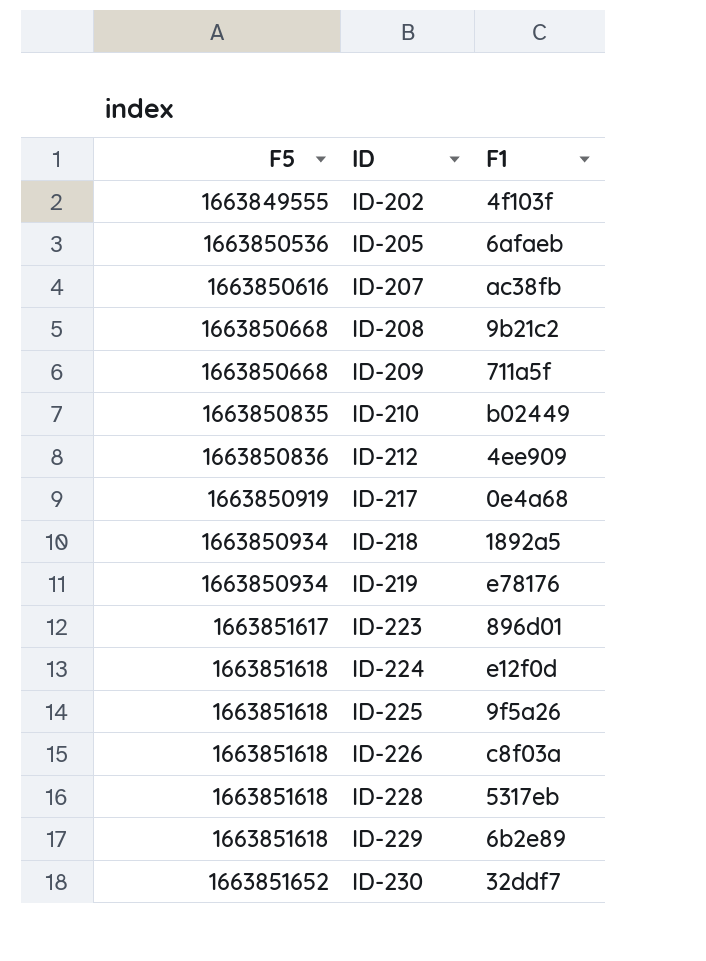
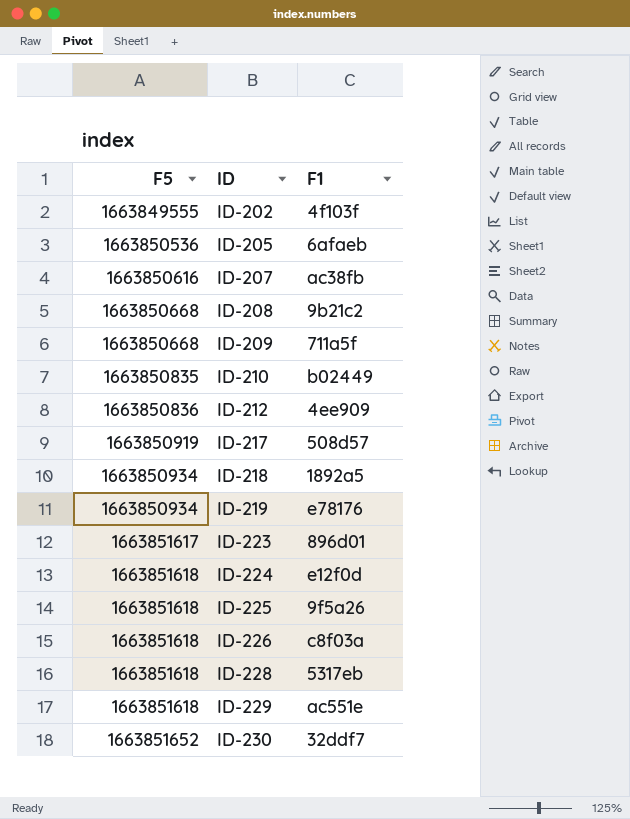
ID-217 | F1: 0e4a68 -> 508d57
ID-229 | F1: 6b2e89 -> ac551e

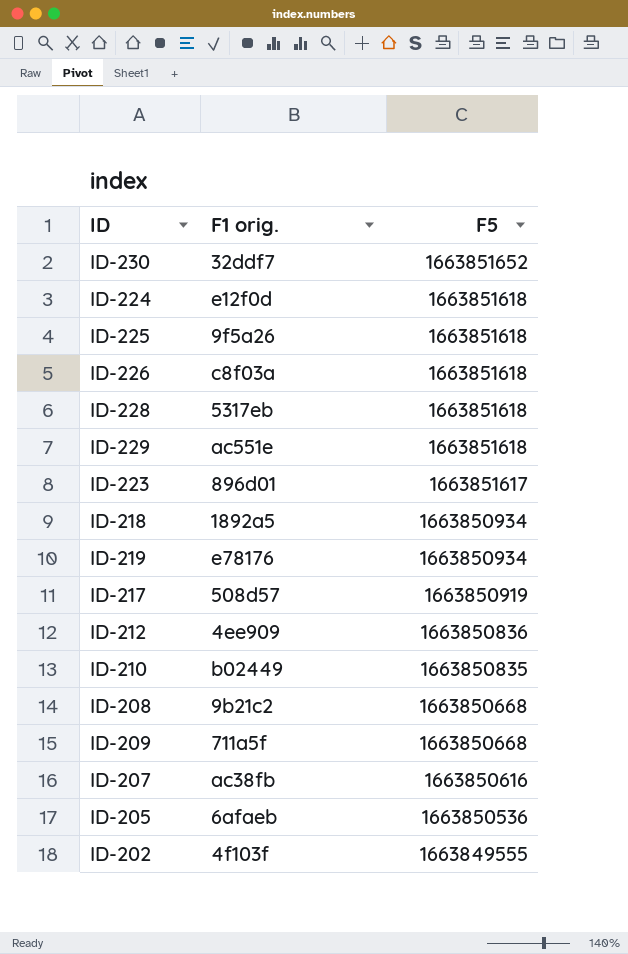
row order: F5 ascending -> F5 descending
column name: F1 -> F1 orig.
column F5 | position: 1 -> 3

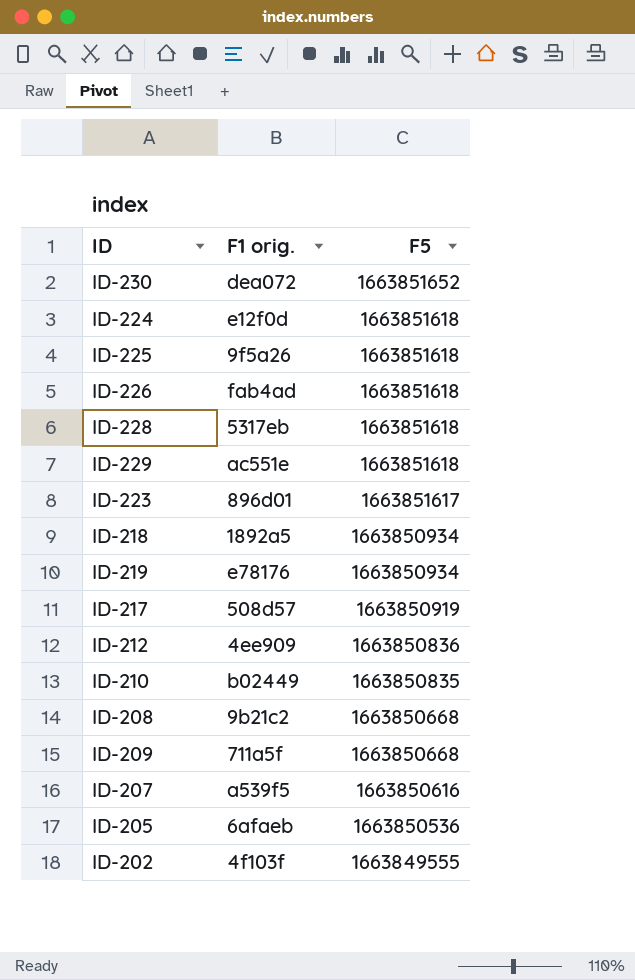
ID-230 | F1 orig.: 32ddf7 -> dea072
ID-226 | F1 orig.: c8f03a -> fab4ad
ID-207 | F1 orig.: ac38fb -> a539f5

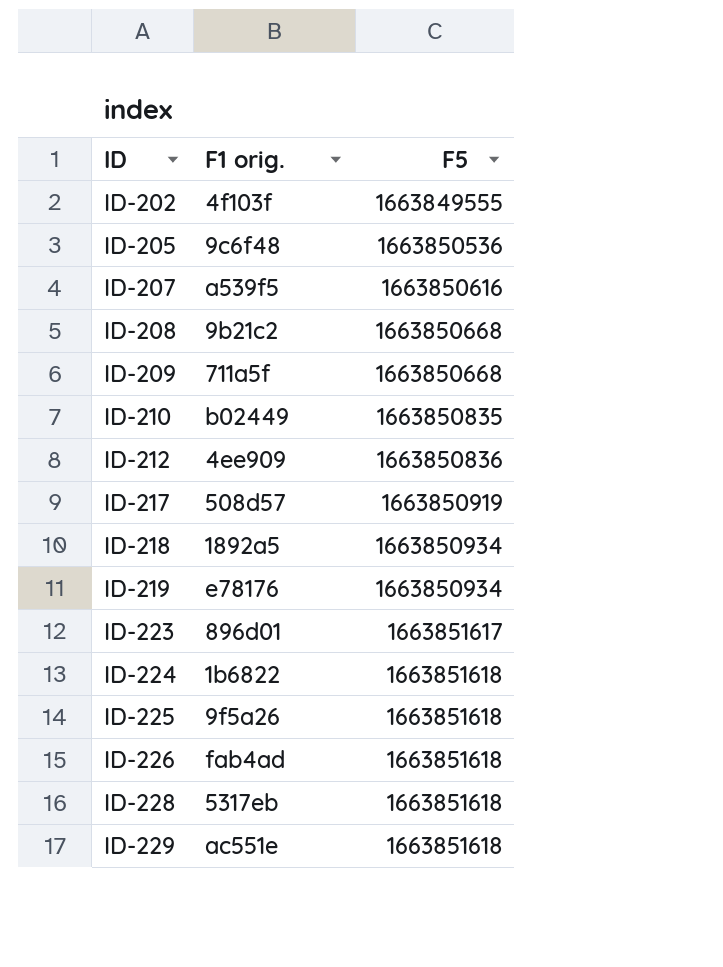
row order: F5 descending -> ID ascending
row ID-230: dea072 | 1663851652 -> none
ID-205 | F1 orig.: 6afaeb -> 9c6f48
ID-224 | F1 orig.: e12f0d -> 1b6822

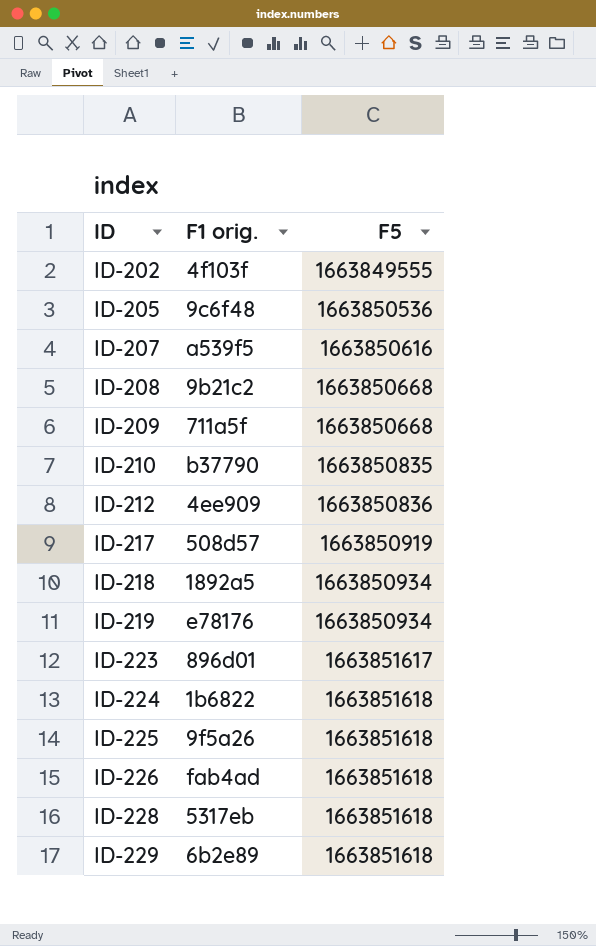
ID-210 | F1 orig.: b02449 -> b37790
ID-229 | F1 orig.: ac551e -> 6b2e89

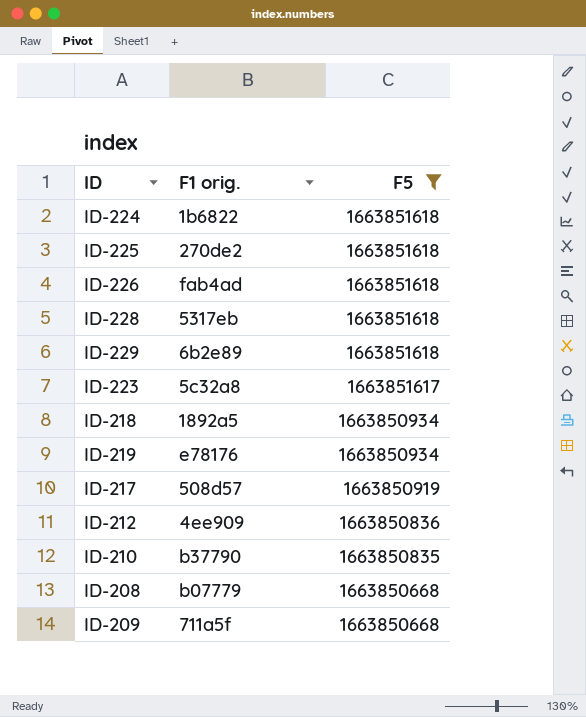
filter: none -> F5 >= 1663850668
row order: ID ascending -> F5 descending
ID-225 | F1 orig.: 9f5a26 -> 270de2
ID-223 | F1 orig.: 896d01 -> 5c32a8
ID-208 | F1 orig.: 9b21c2 -> b07779

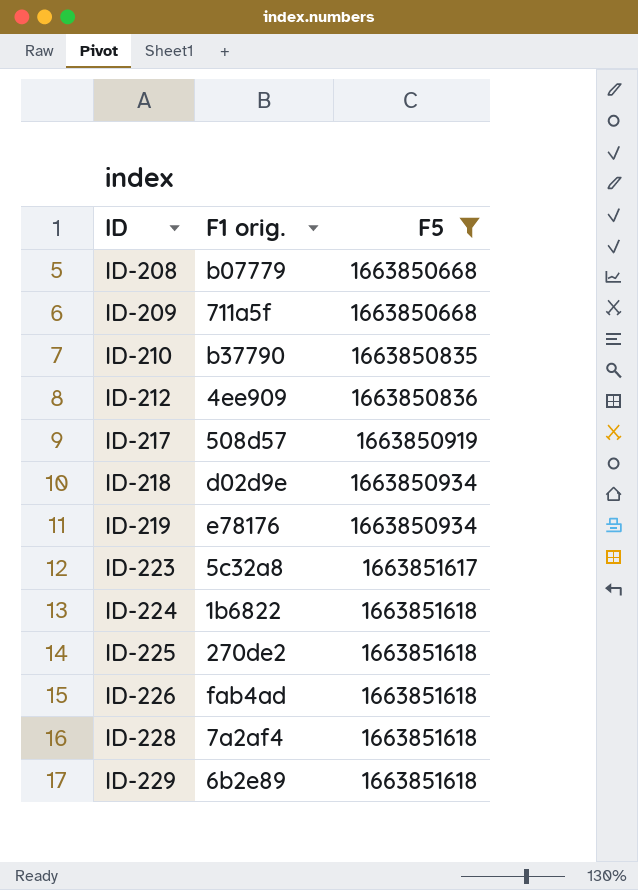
row order: F5 descending -> ID ascending
ID-218 | F1 orig.: 1892a5 -> d02d9e
ID-228 | F1 orig.: 5317eb -> 7a2af4

